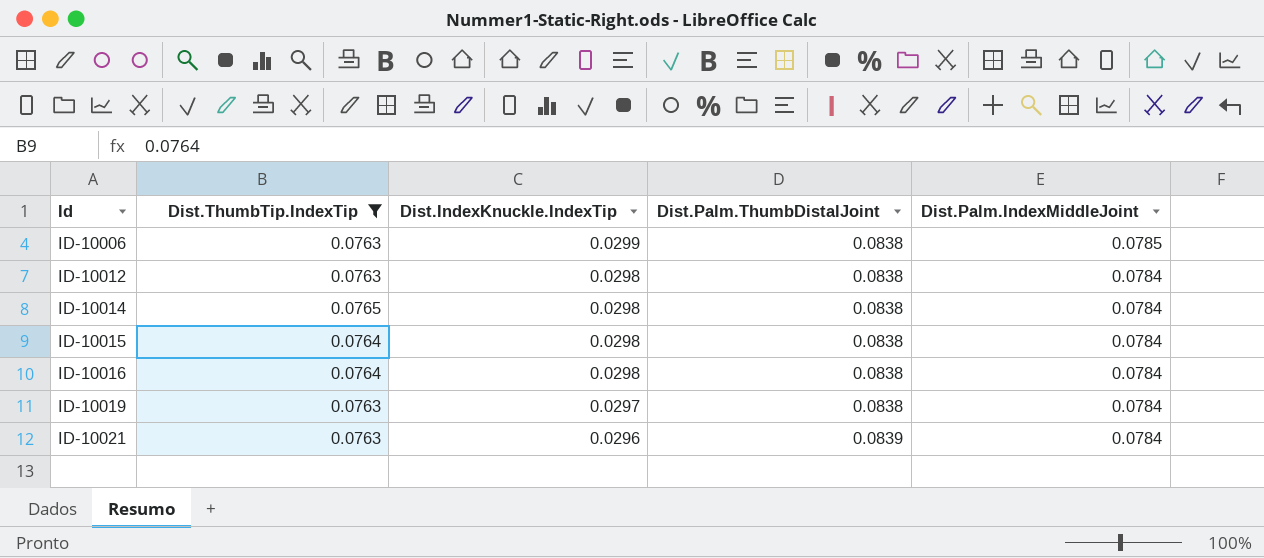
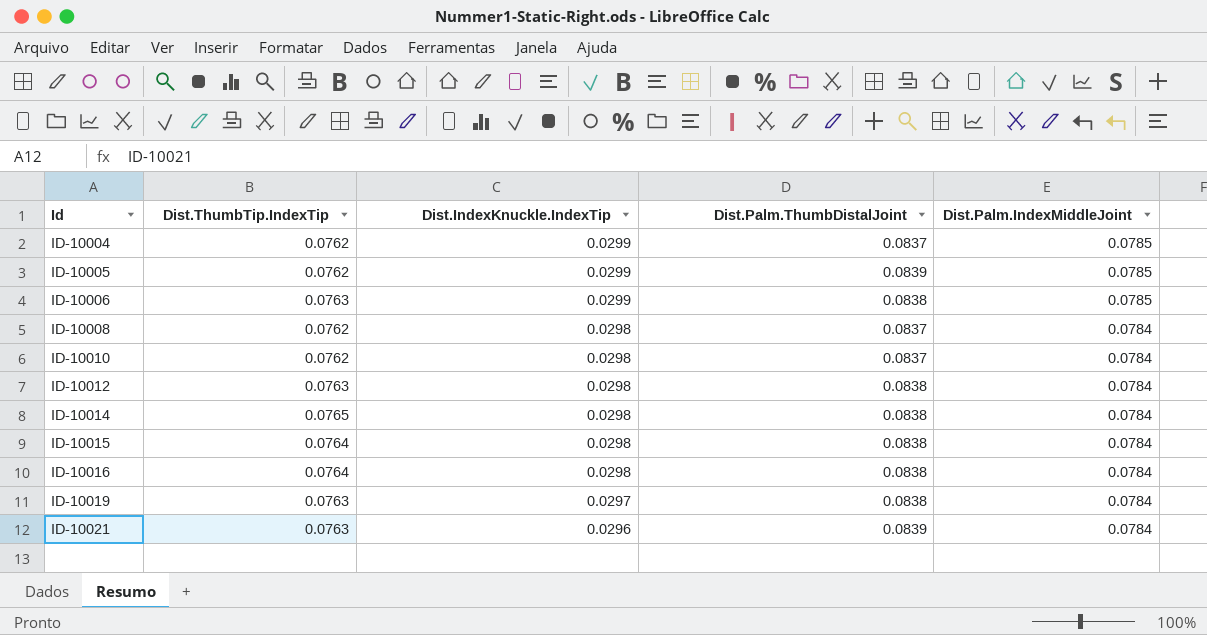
filter: Dist.ThumbTip.IndexTip != 0.0762 -> none

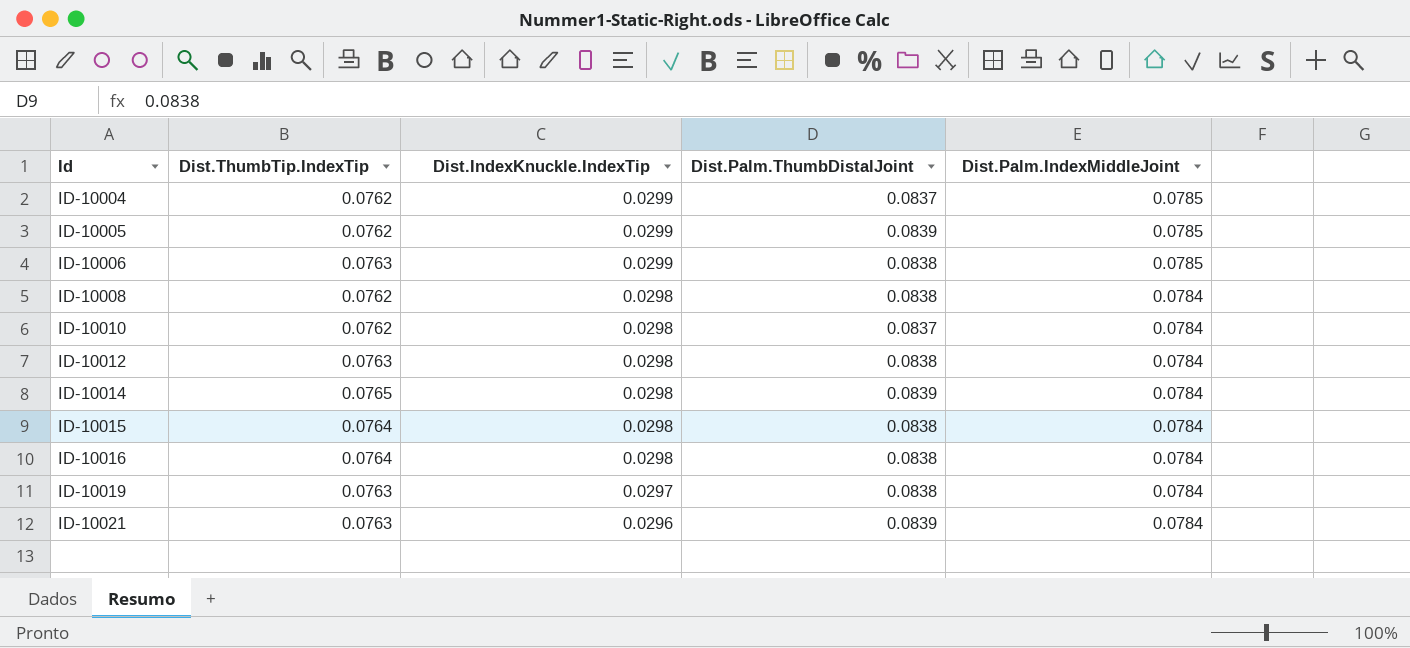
ID-10008 | Dist.Palm.ThumbDistalJoint: 0.0837 -> 0.0838
ID-10014 | Dist.Palm.ThumbDistalJoint: 0.0838 -> 0.0839

